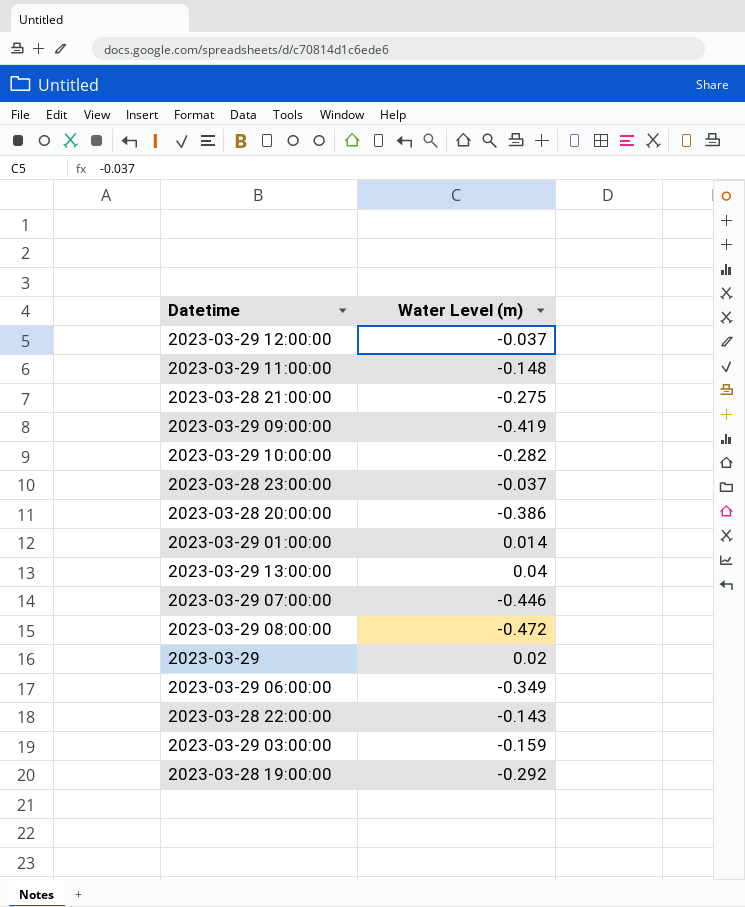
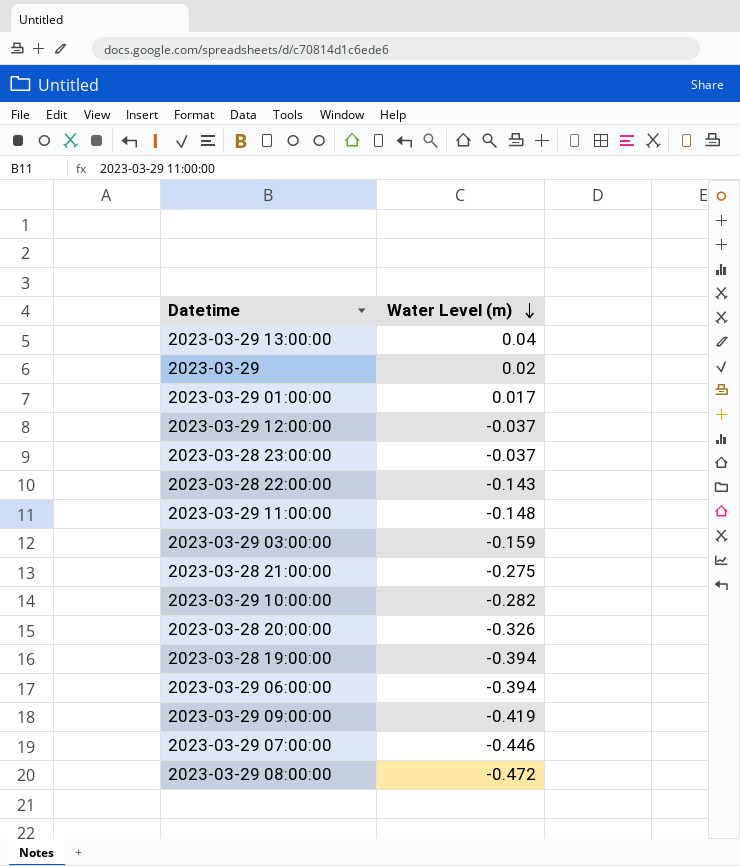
row order: none -> Water Level (m) descending
2023-03-29 01:00:00 | Water Level (m): 0.014 -> 0.017
2023-03-28 20:00:00 | Water Level (m): -0.386 -> -0.326
2023-03-28 19:00:00 | Water Level (m): -0.292 -> -0.394
2023-03-29 06:00:00 | Water Level (m): -0.349 -> -0.394

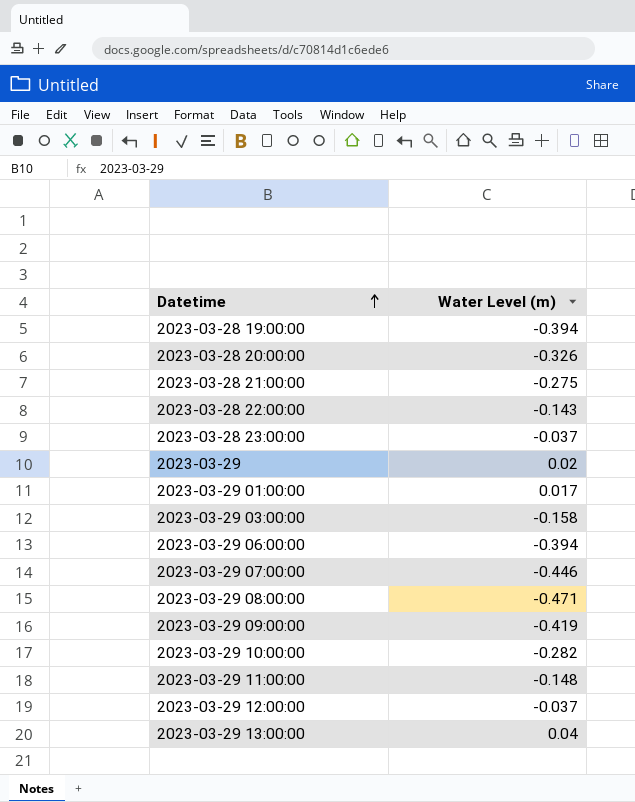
row order: Water Level (m) descending -> Datetime ascending
2023-03-29 03:00:00 | Water Level (m): -0.159 -> -0.158
2023-03-29 08:00:00 | Water Level (m): -0.472 -> -0.471

